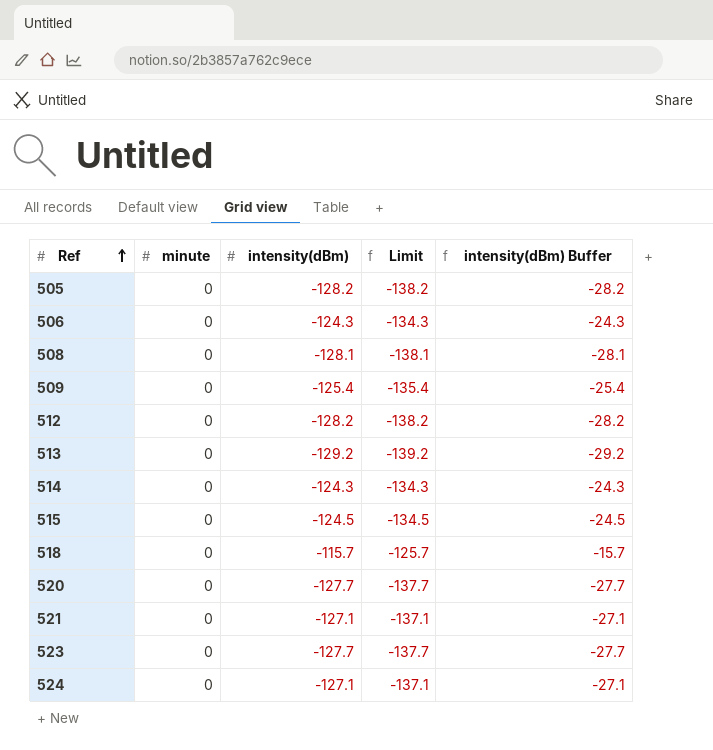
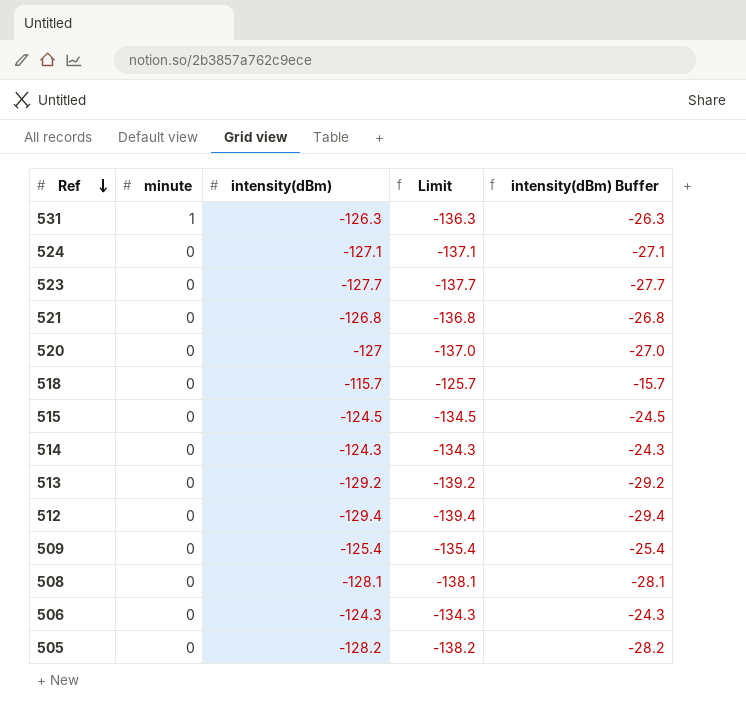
row order: Ref ascending -> Ref descending
row 531: none -> 1 | -126.3 | -136.3 | -26.3
521 | intensity(dBm): -127.1 -> -126.8
521 | Limit: -137.1 -> -136.8
521 | intensity(dBm) Buffer: -27.1 -> -26.8
520 | intensity(dBm): -127.7 -> -127
520 | Limit: -137.7 -> -137.0
520 | intensity(dBm) Buffer: -27.7 -> -27.0
512 | intensity(dBm): -128.2 -> -129.4
512 | Limit: -138.2 -> -139.4
512 | intensity(dBm) Buffer: -28.2 -> -29.4

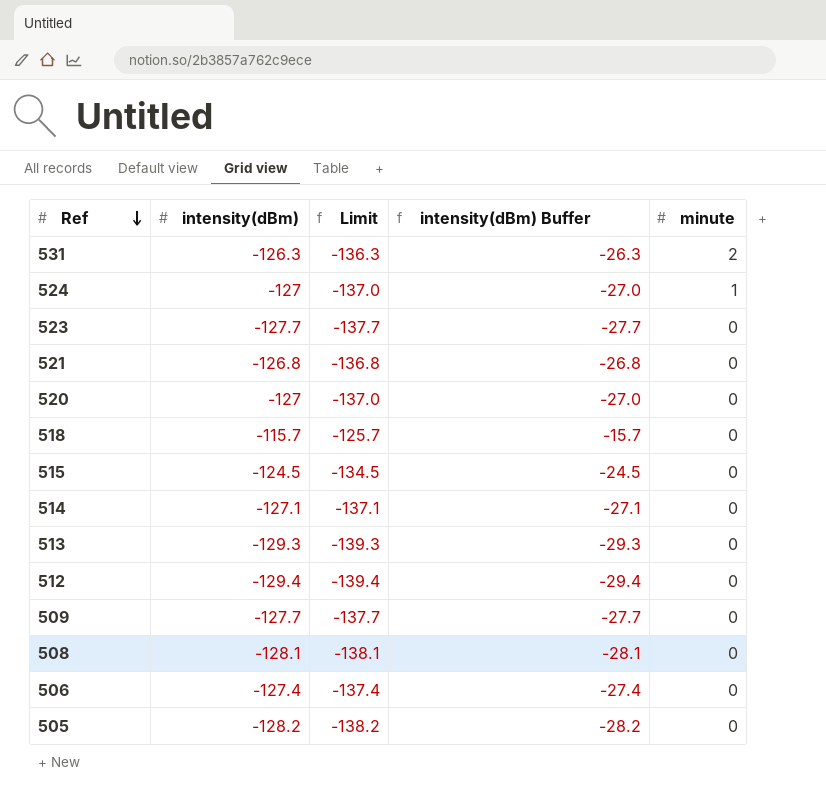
column minute | position: 2 -> 5
531 | minute: 1 -> 2
524 | intensity(dBm): -127.1 -> -127
524 | Limit: -137.1 -> -137.0
524 | intensity(dBm) Buffer: -27.1 -> -27.0
524 | minute: 0 -> 1
514 | intensity(dBm): -124.3 -> -127.1
514 | Limit: -134.3 -> -137.1
514 | intensity(dBm) Buffer: -24.3 -> -27.1
513 | intensity(dBm): -129.2 -> -129.3
513 | Limit: -139.2 -> -139.3
513 | intensity(dBm) Buffer: -29.2 -> -29.3
509 | intensity(dBm): -125.4 -> -127.7
509 | Limit: -135.4 -> -137.7
509 | intensity(dBm) Buffer: -25.4 -> -27.7
506 | intensity(dBm): -124.3 -> -127.4
506 | Limit: -134.3 -> -137.4
506 | intensity(dBm) Buffer: -24.3 -> -27.4

